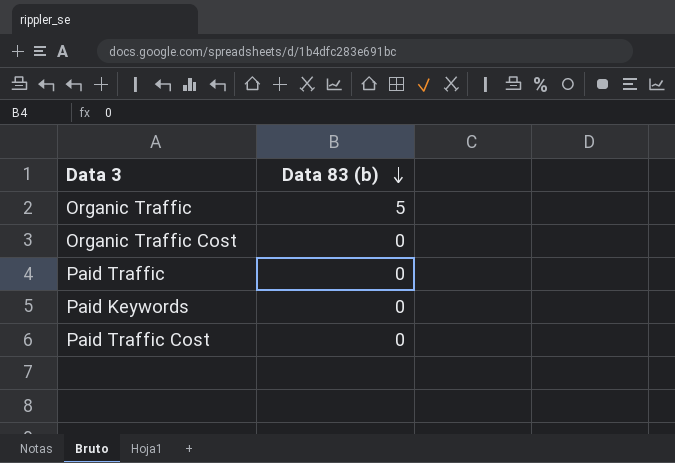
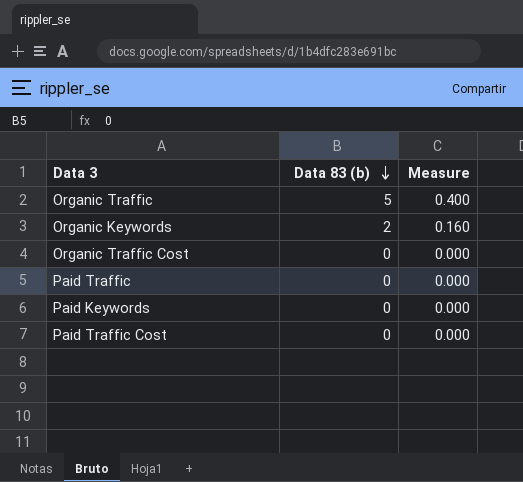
column Measure | formula: none -> [Data 83 (b)] * 0.08
row Organic Keywords: none -> 2 | 0.160

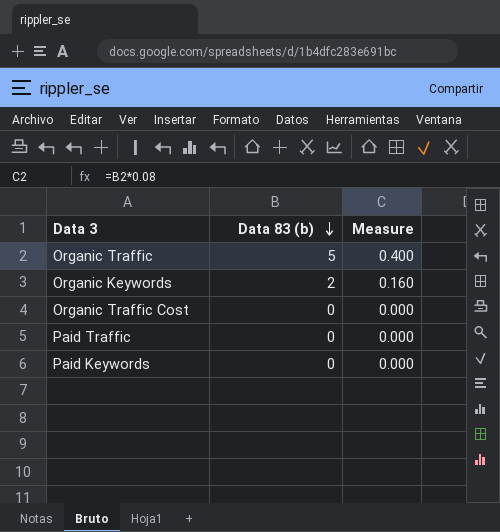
row Paid Traffic Cost: 0 | 0.000 -> none

